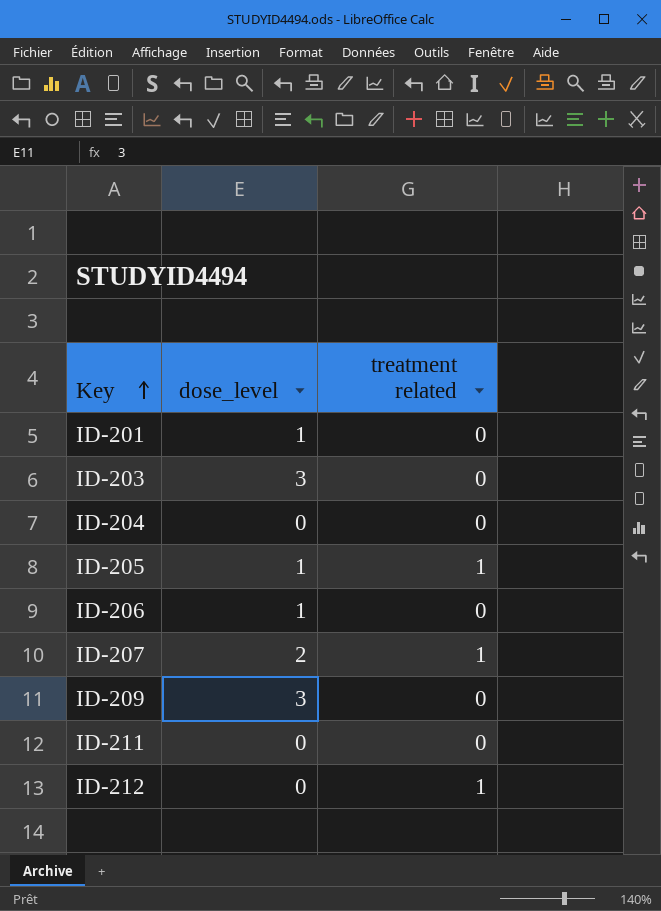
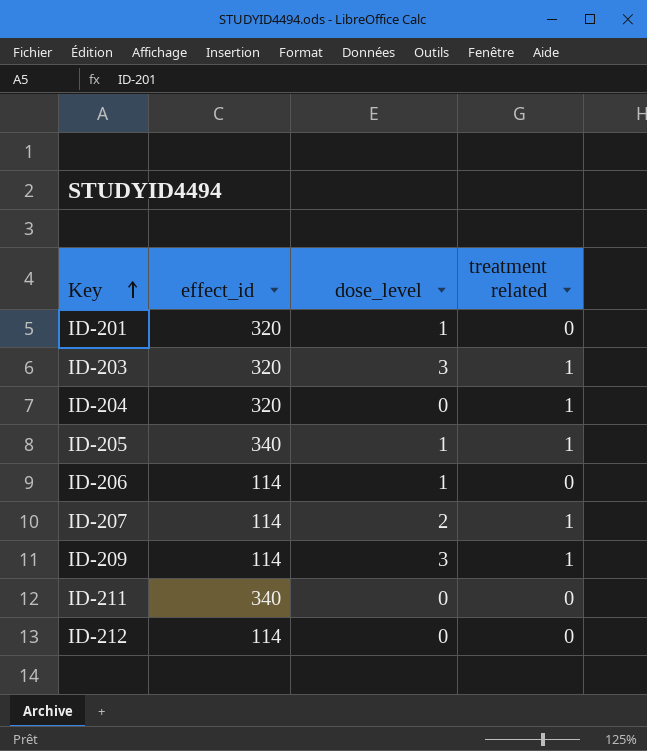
column effect_id | position: none -> 2
ID-203 | treatment related: 0 -> 1
ID-204 | treatment related: 0 -> 1
ID-209 | treatment related: 0 -> 1
ID-212 | treatment related: 1 -> 0

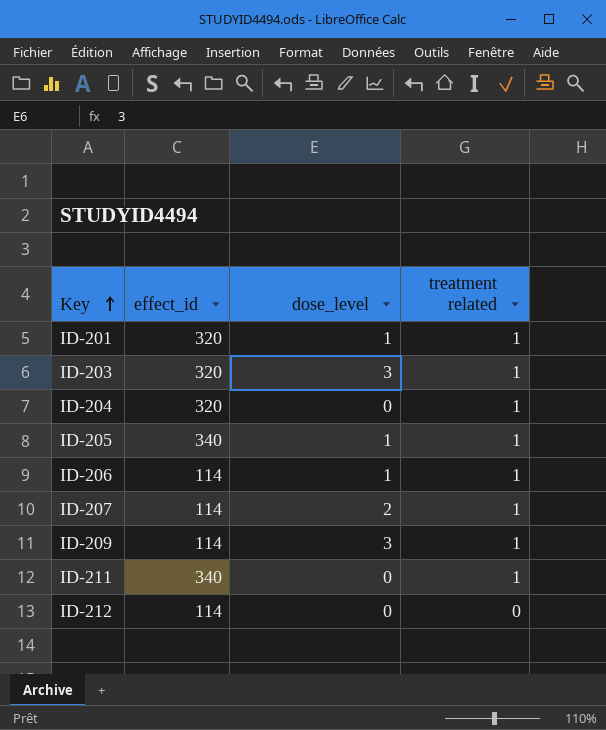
ID-201 | treatment related: 0 -> 1
ID-206 | treatment related: 0 -> 1
ID-211 | treatment related: 0 -> 1

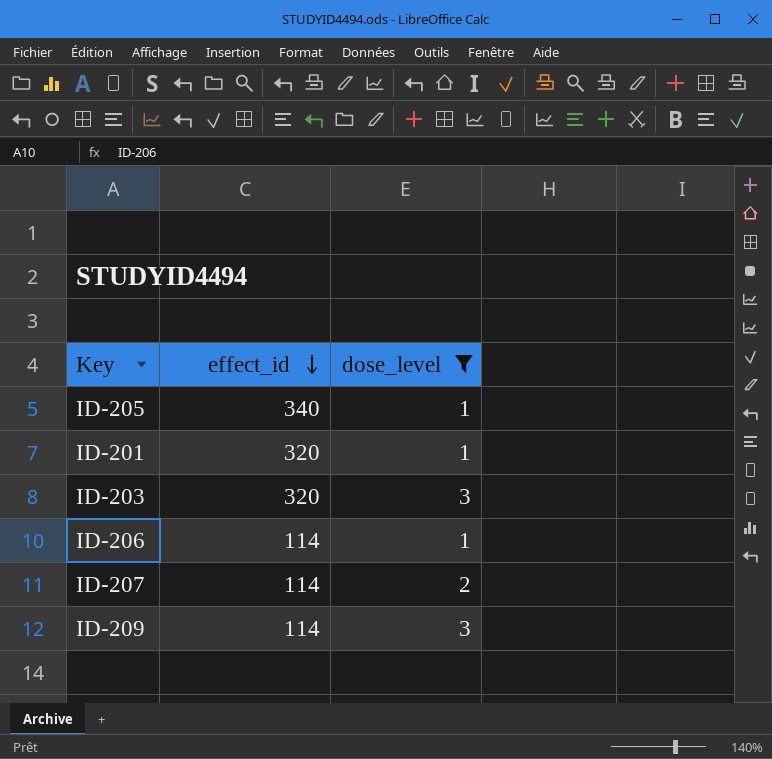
filter: none -> dose_level != 0
row order: Key ascending -> effect_id descending
column treatment related | position: 4 -> none

